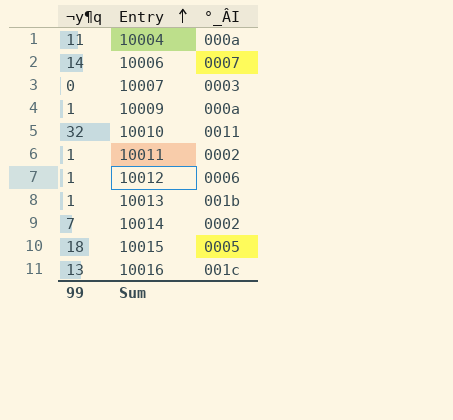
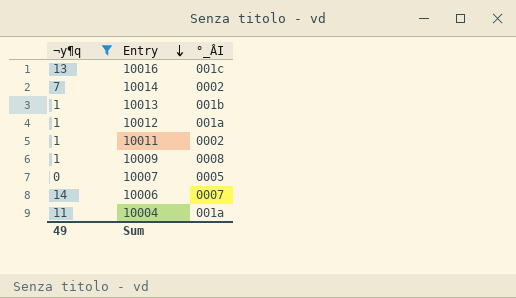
filter: none -> ¬y¶q <= 14
row order: Entry ascending -> Entry descending
10012 | °_ÂI: 0006 -> 001a
10009 | °_ÂI: 000a -> 0008
10007 | °_ÂI: 0003 -> 0005
10004 | °_ÂI: 000a -> 001a
Sum | ¬y¶q: 99 -> 49

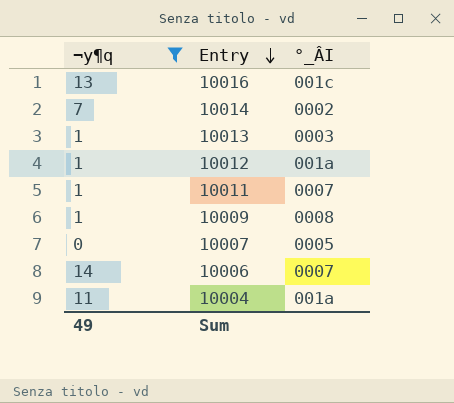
10013 | °_ÂI: 001b -> 0003
10011 | °_ÂI: 0002 -> 0007

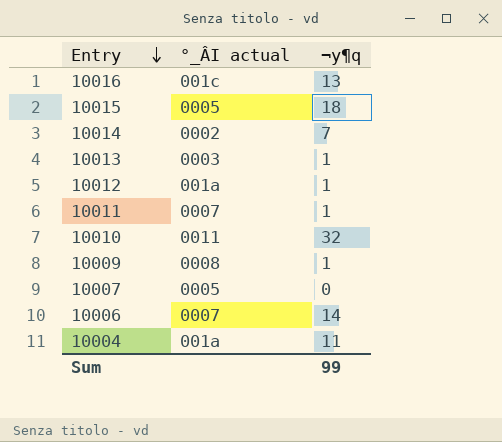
filter: ¬y¶q <= 14 -> none
column name: °_ÂI -> °_ÂI actual
column ¬y¶q | position: 1 -> 3
Sum | ¬y¶q: 49 -> 99

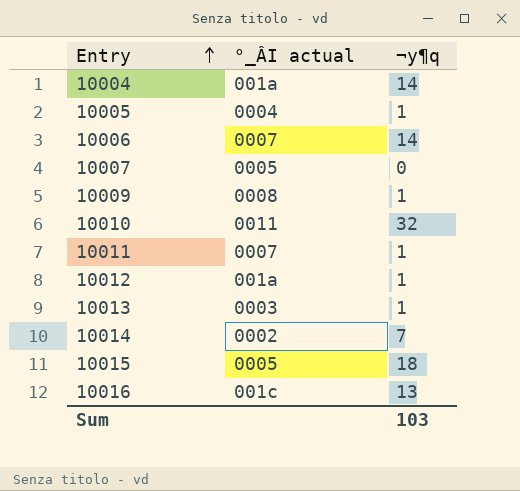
row order: Entry descending -> Entry ascending
10004 | ¬y¶q: 11 -> 14
row 10005: none -> 0004 | 1
Sum | ¬y¶q: 99 -> 103

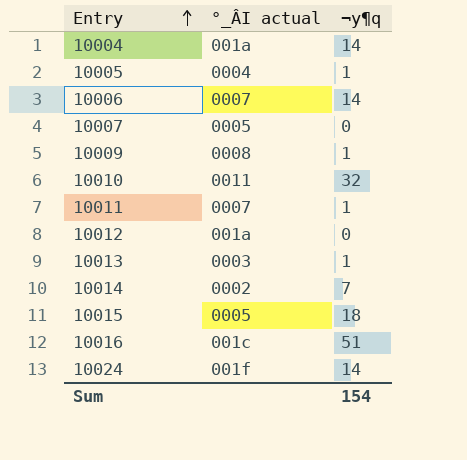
10012 | ¬y¶q: 1 -> 0
10016 | ¬y¶q: 13 -> 51
row 10024: none -> 001f | 14
Sum | ¬y¶q: 103 -> 154

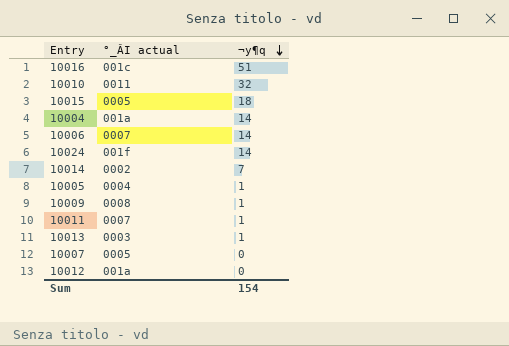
row order: Entry ascending -> ¬y¶q descending

